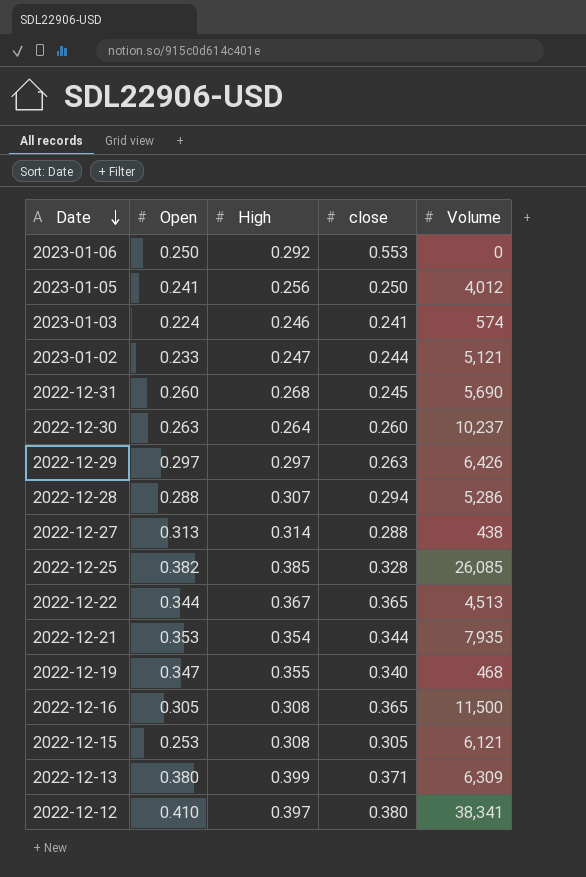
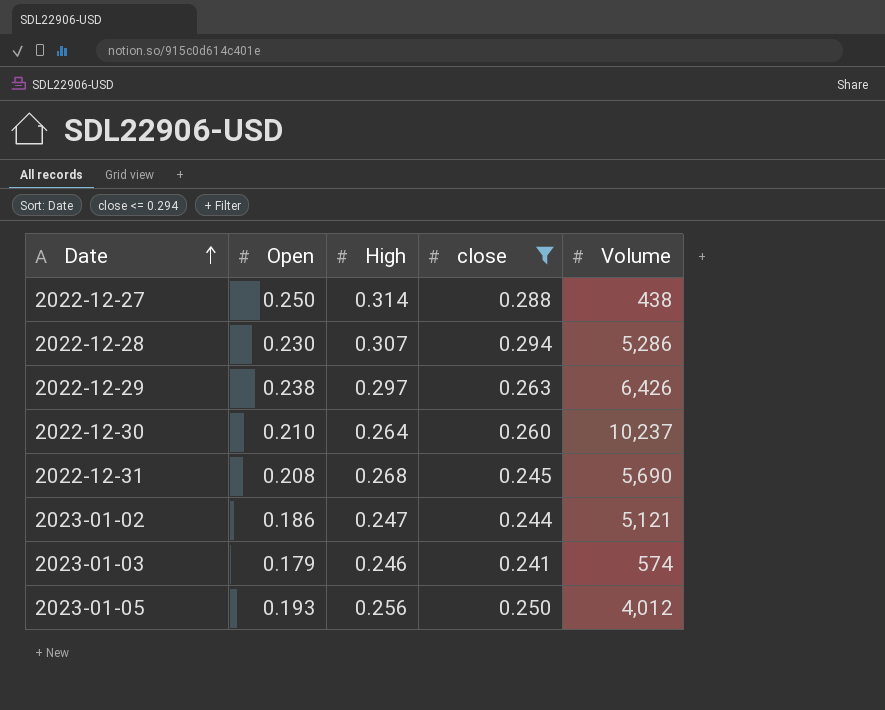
filter: none -> close <= 0.294
row order: Date descending -> Date ascending
2022-12-27 | Open: 0.313 -> 0.250
2022-12-28 | Open: 0.288 -> 0.230
2022-12-29 | Open: 0.297 -> 0.238
2022-12-30 | Open: 0.263 -> 0.210
2022-12-31 | Open: 0.260 -> 0.208
2023-01-02 | Open: 0.233 -> 0.186
2023-01-03 | Open: 0.224 -> 0.179
2023-01-05 | Open: 0.241 -> 0.193

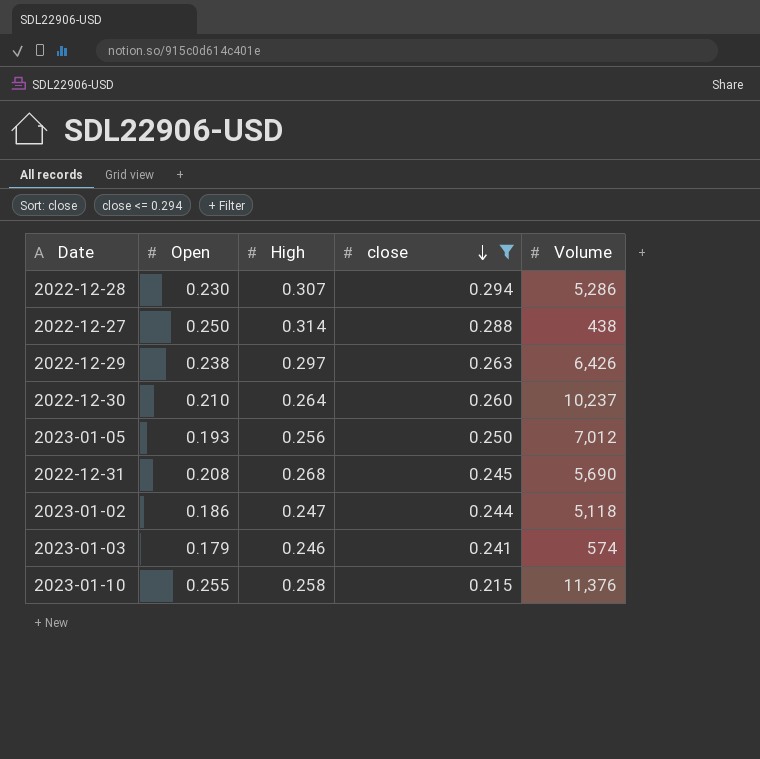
row order: Date ascending -> close descending
2023-01-05 | Volume: 4,012 -> 7,012
2023-01-02 | Volume: 5,121 -> 5,118
row 2023-01-10: none -> 0.255 | 0.258 | 0.215 | 11,376

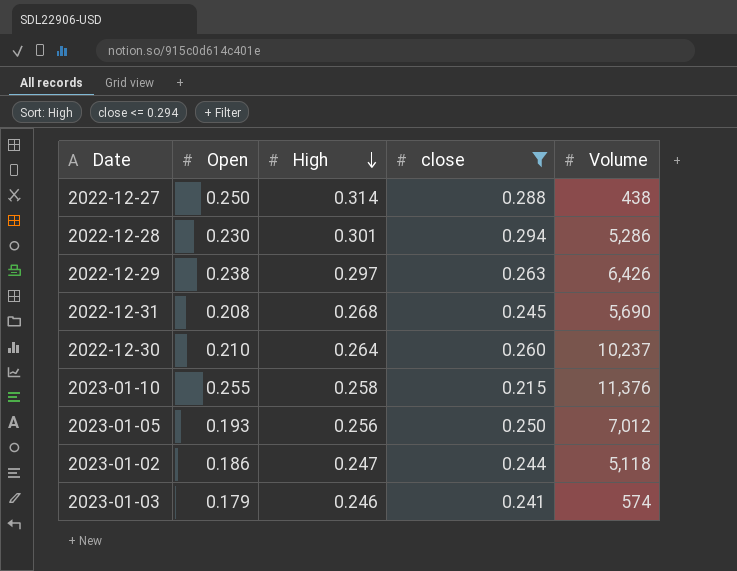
row order: close descending -> High descending
2022-12-28 | High: 0.307 -> 0.301

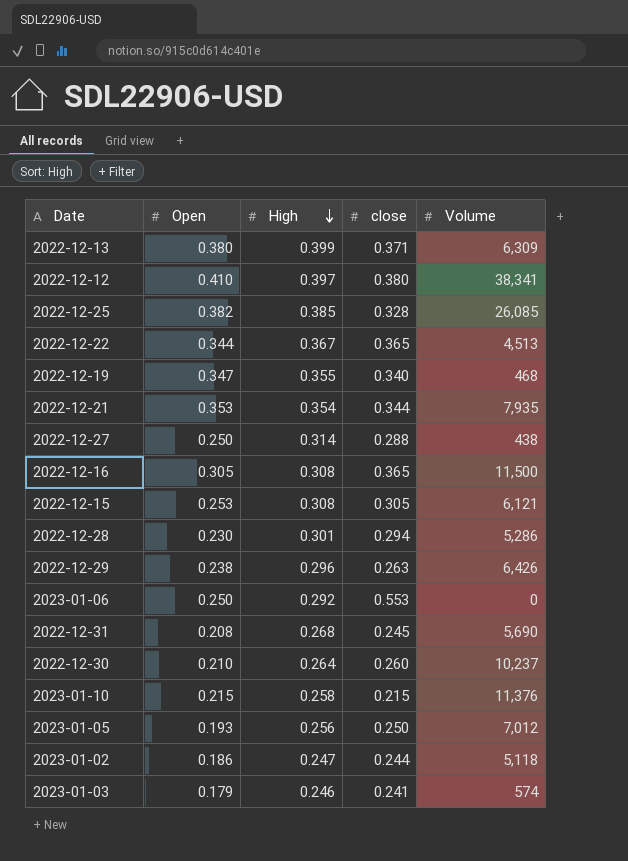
filter: close <= 0.294 -> none
2022-12-29 | High: 0.297 -> 0.296
2023-01-10 | Open: 0.255 -> 0.215

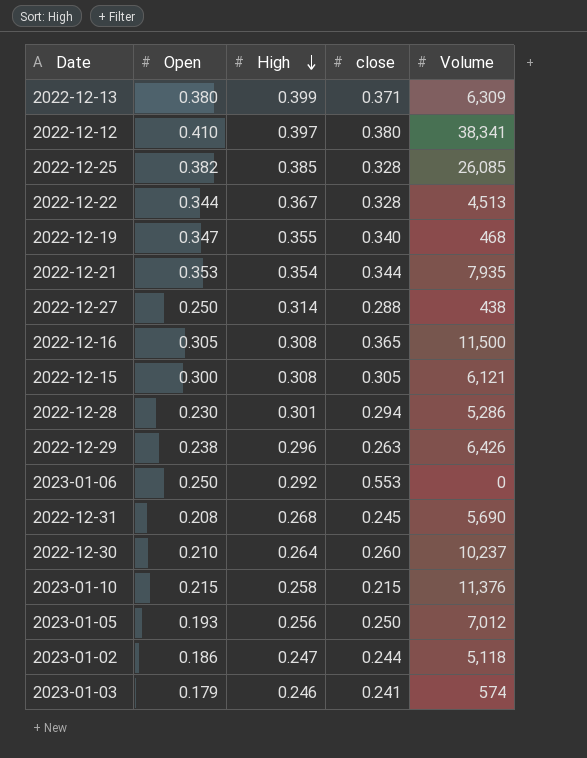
2022-12-22 | close: 0.365 -> 0.328
2022-12-15 | Open: 0.253 -> 0.300

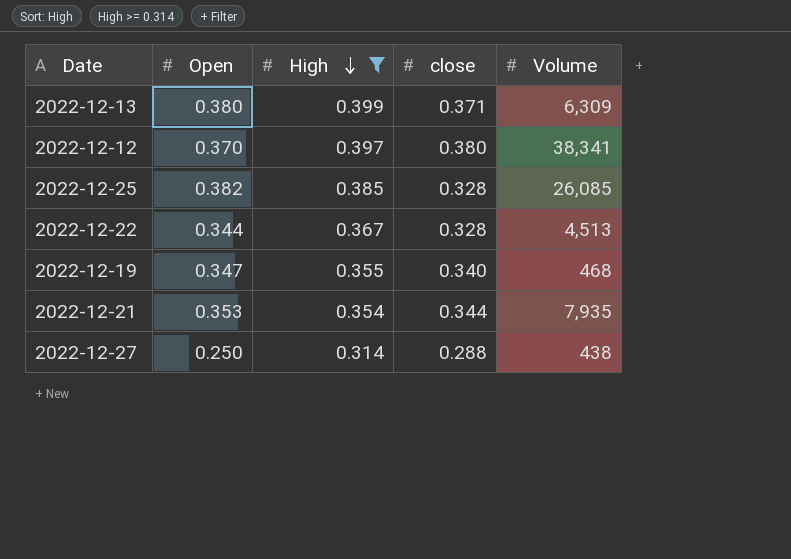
filter: none -> High >= 0.314
2022-12-12 | Open: 0.410 -> 0.370

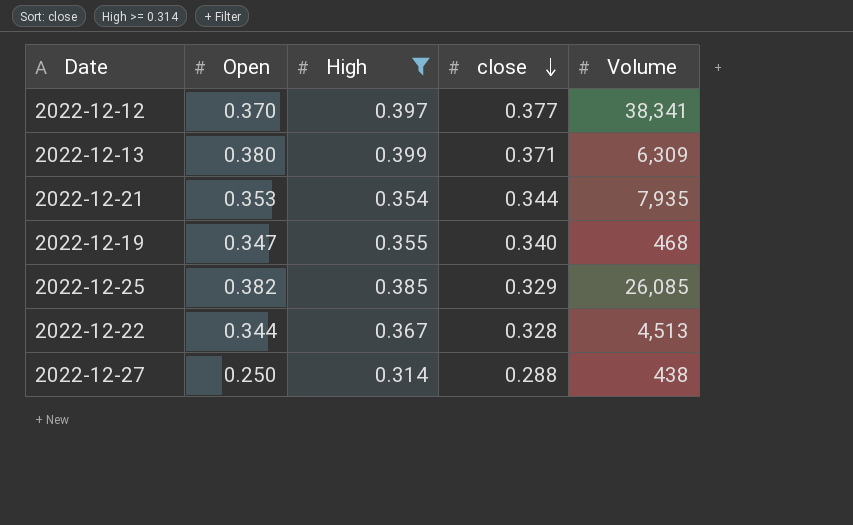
row order: High descending -> close descending
2022-12-12 | close: 0.380 -> 0.377
2022-12-25 | close: 0.328 -> 0.329

